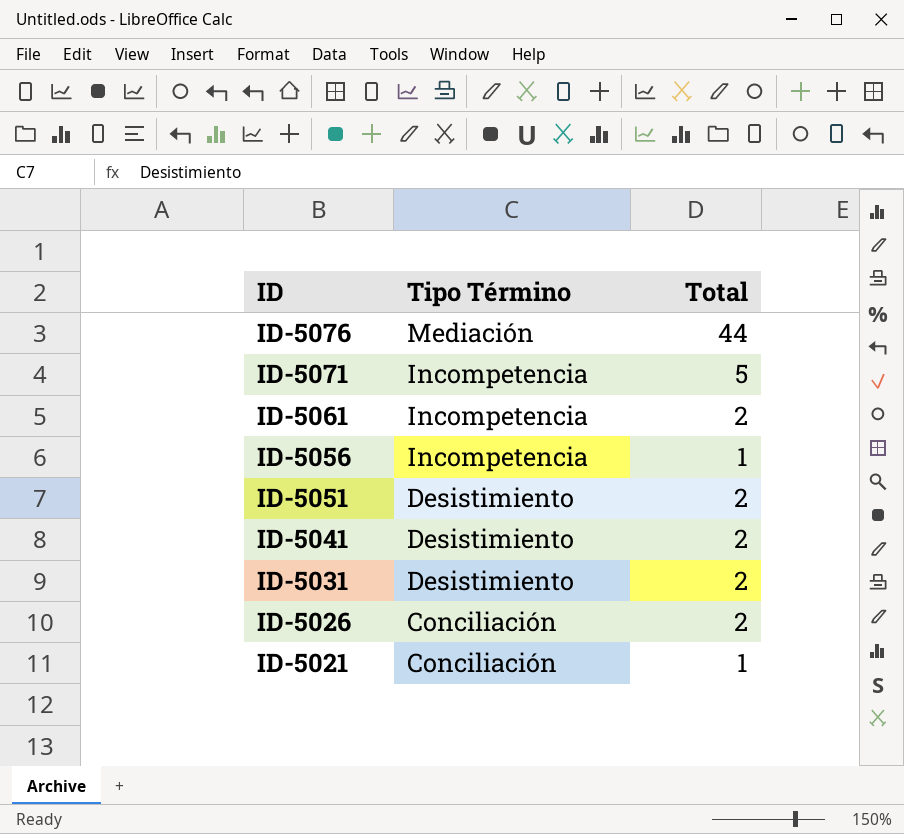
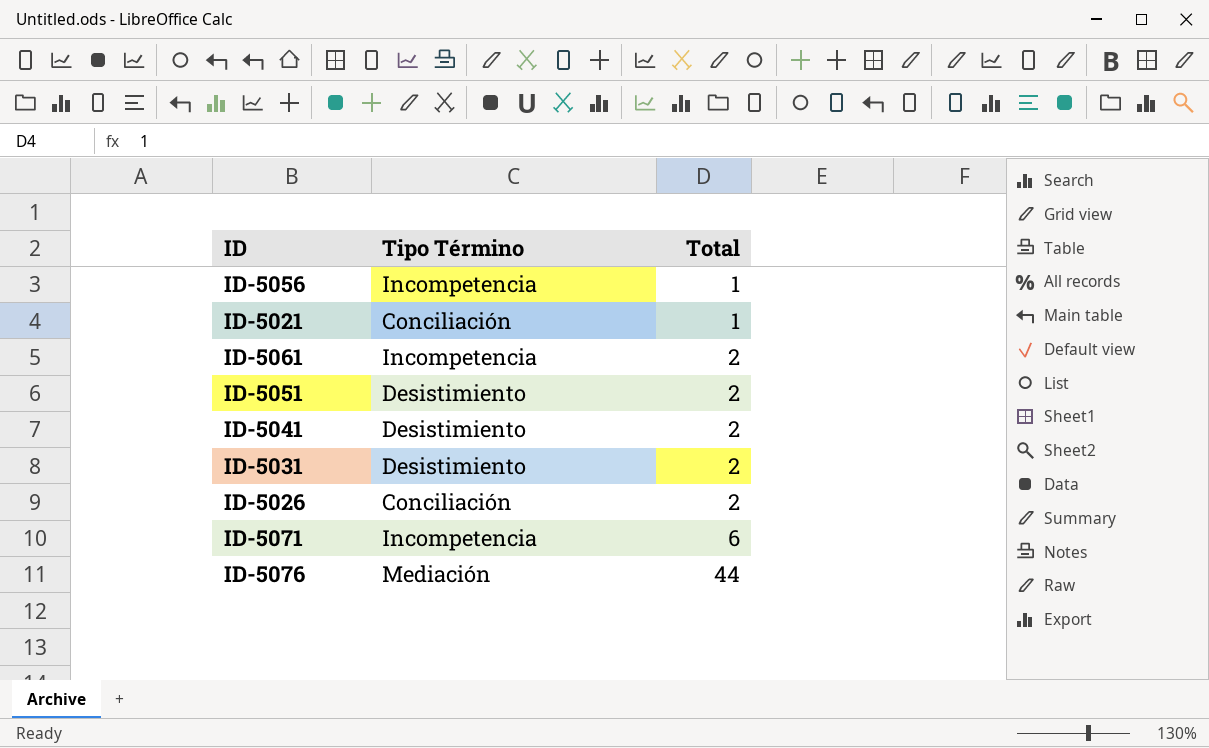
row order: ID descending -> Total ascending
ID-5071 | Total: 5 -> 6

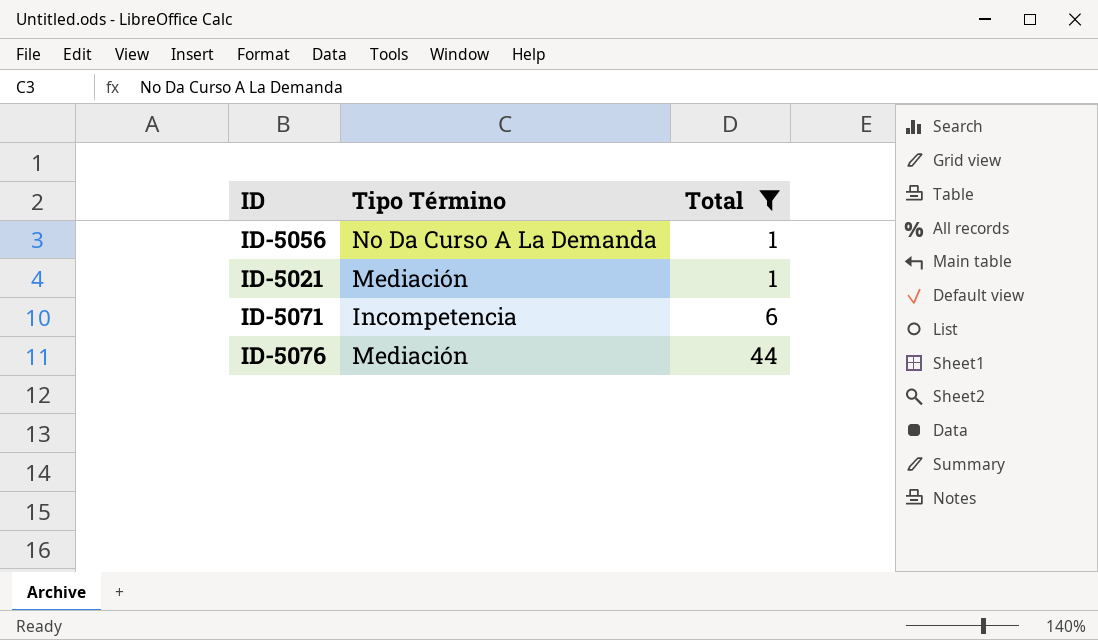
filter: none -> Total != 2
ID-5056 | Tipo Término: Incompetencia -> No Da Curso A La Demanda
ID-5021 | Tipo Término: Conciliación -> Mediación

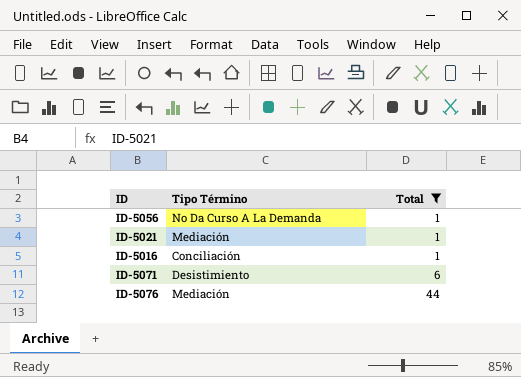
row ID-5016: none -> Conciliación | 1
ID-5071 | Tipo Término: Incompetencia -> Desistimiento

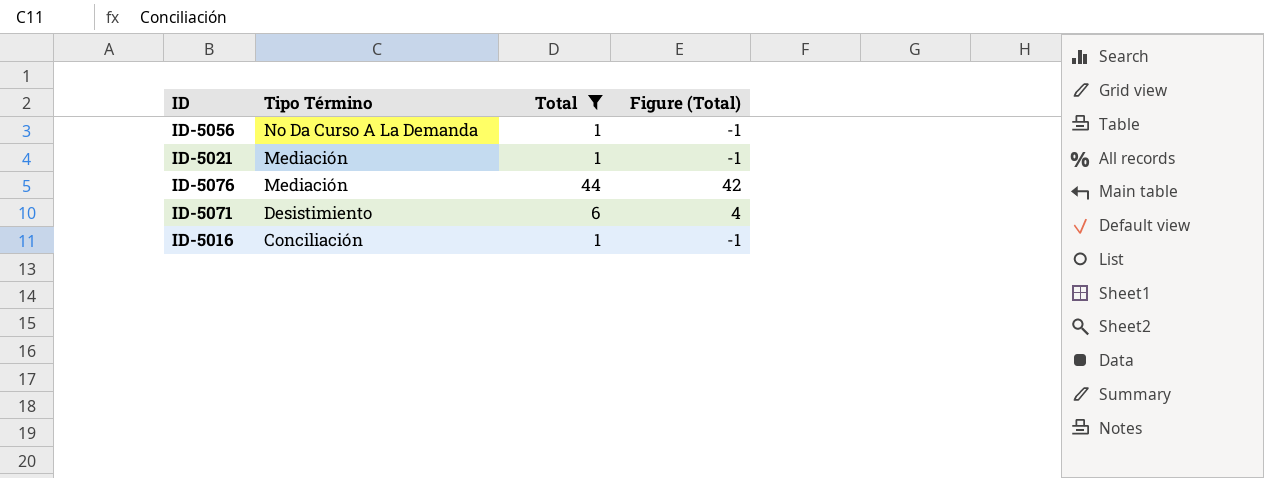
row order: Total ascending -> Tipo Término descending
column Figure (Total) | formula: none -> [Total] - 2

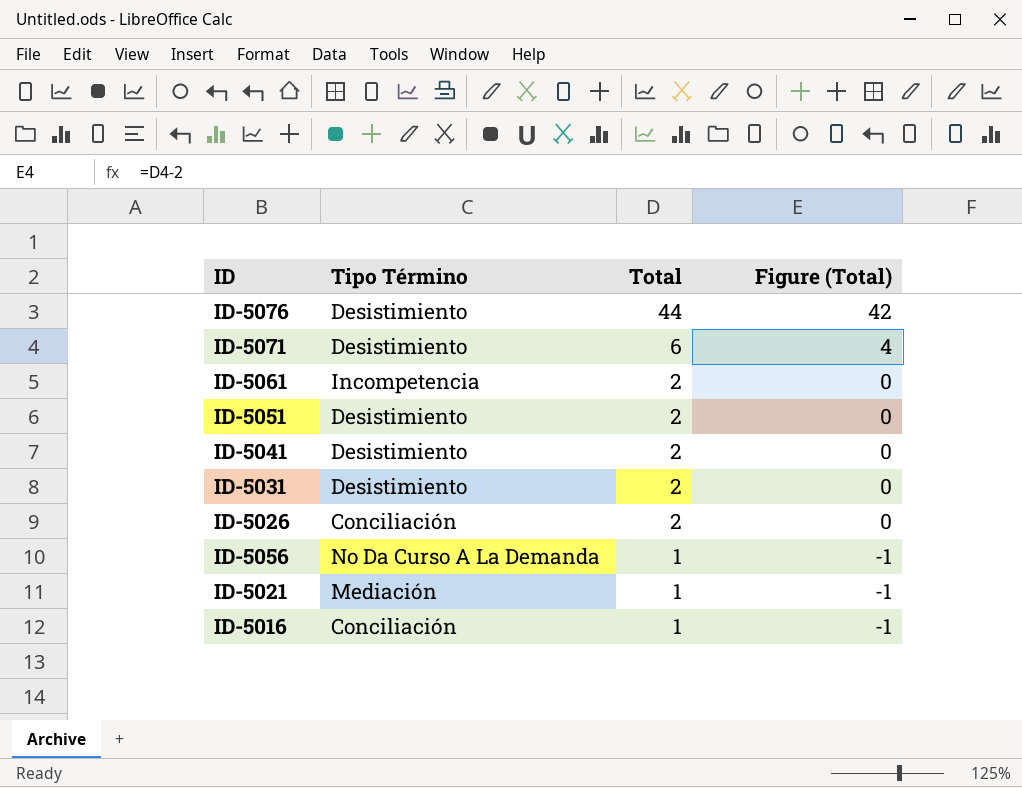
filter: Total != 2 -> none
row order: Tipo Término descending -> Total descending
ID-5076 | Tipo Término: Mediación -> Desistimiento

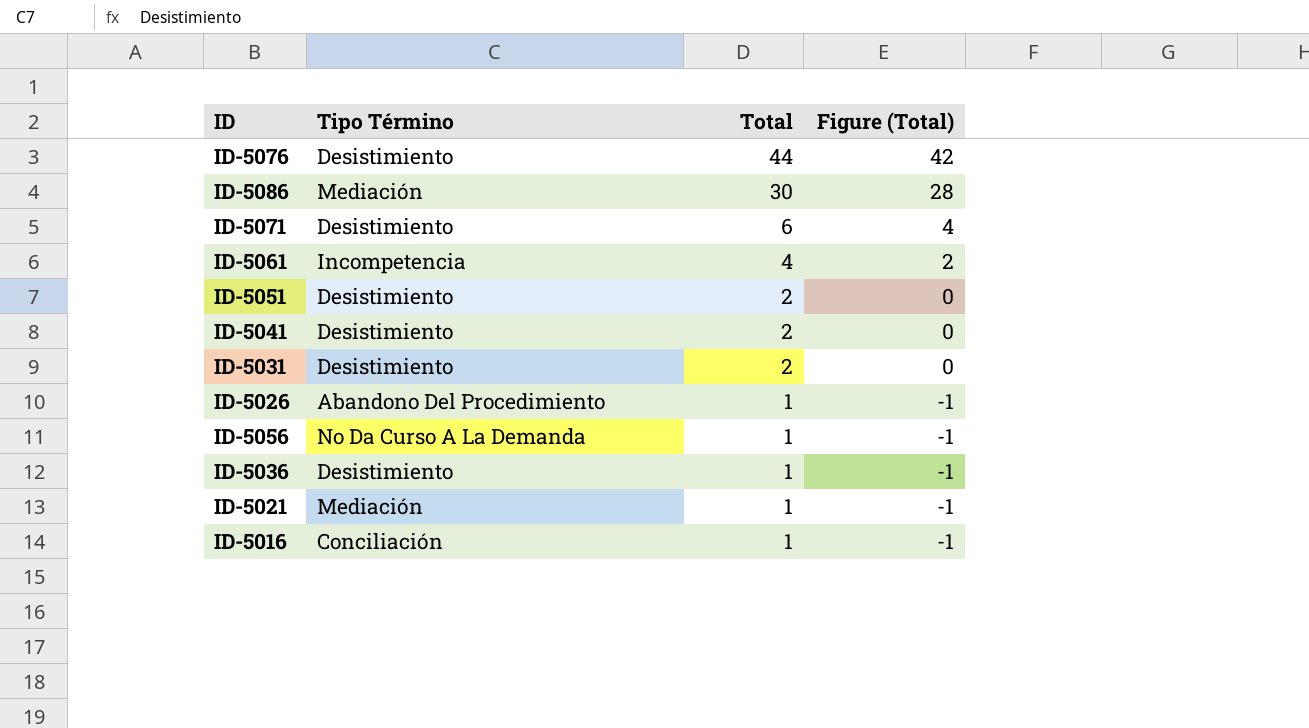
row ID-5086: none -> Mediación | 30 | 28
ID-5061 | Total: 2 -> 4
ID-5061 | Figure (Total): 0 -> 2
ID-5026 | Tipo Término: Conciliación -> Abandono Del Procedimiento
ID-5026 | Total: 2 -> 1
ID-5026 | Figure (Total): 0 -> -1
row ID-5036: none -> Desistimiento | 1 | -1

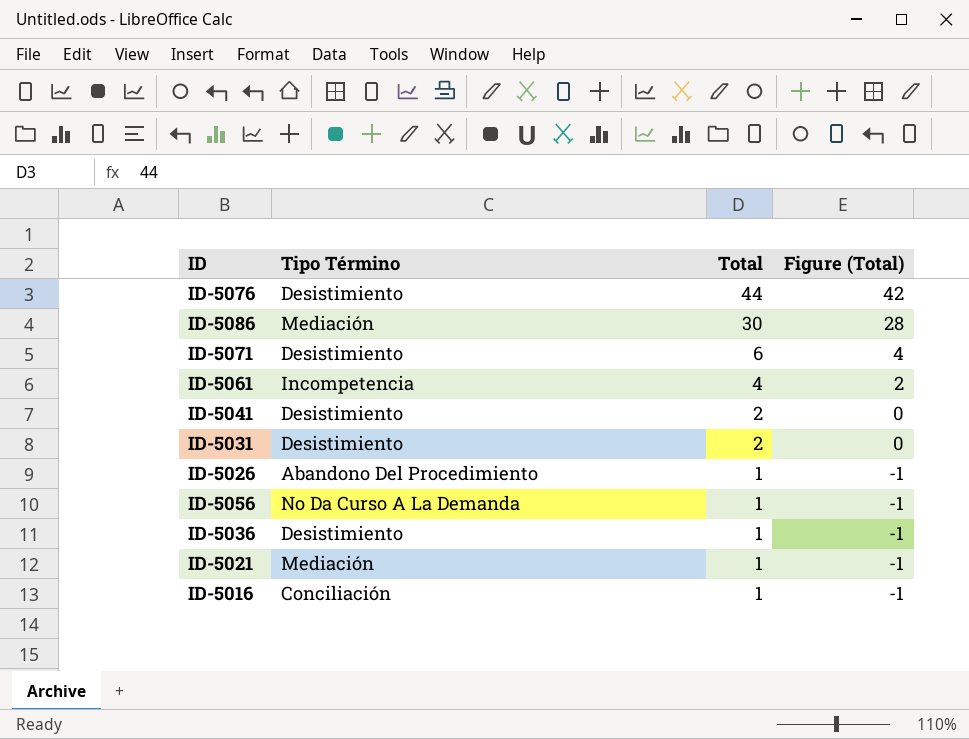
row ID-5051: Desistimiento | 2 | 0 -> none

